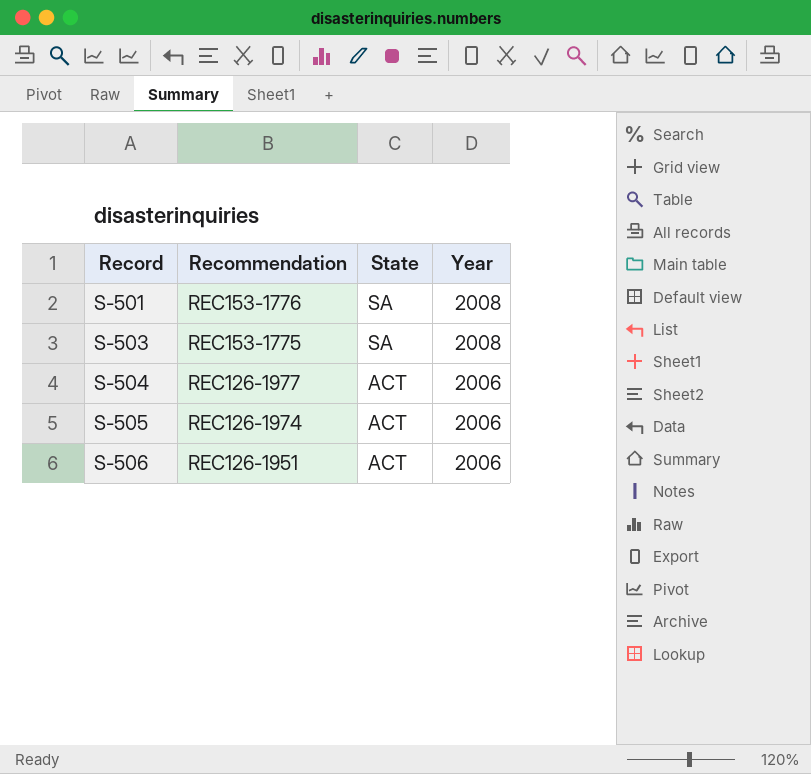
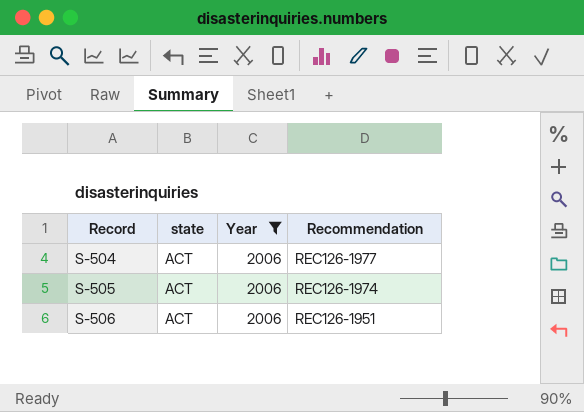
filter: none -> Year = 2006
column name: State -> state
column Recommendation | position: 2 -> 4

